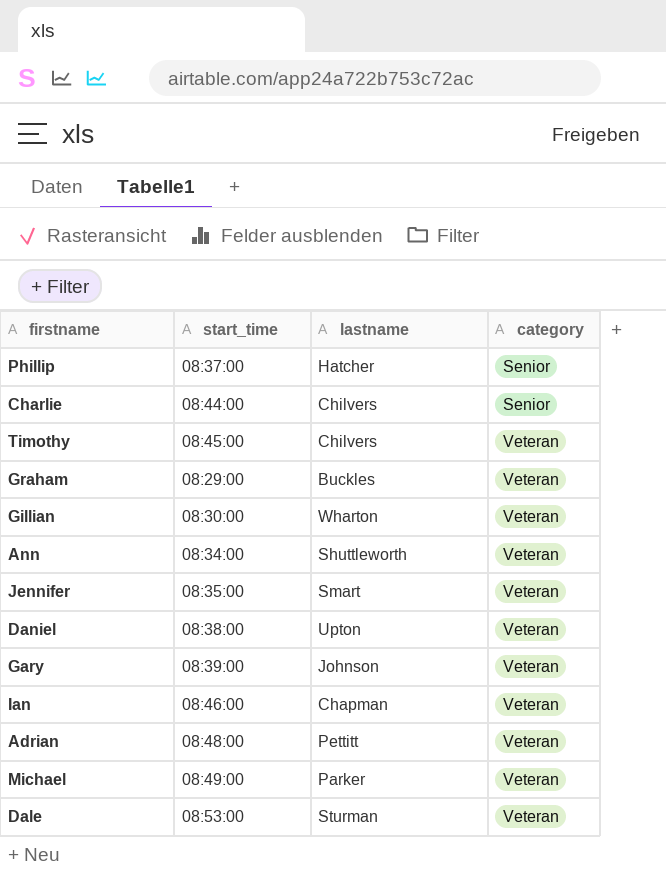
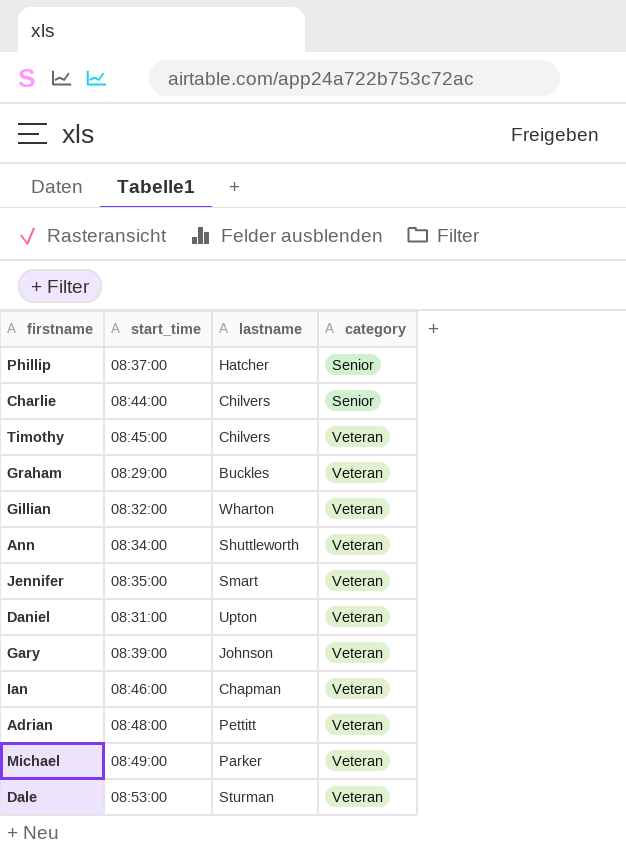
Gillian | start_time: 08:30:00 -> 08:32:00
Daniel | start_time: 08:38:00 -> 08:31:00

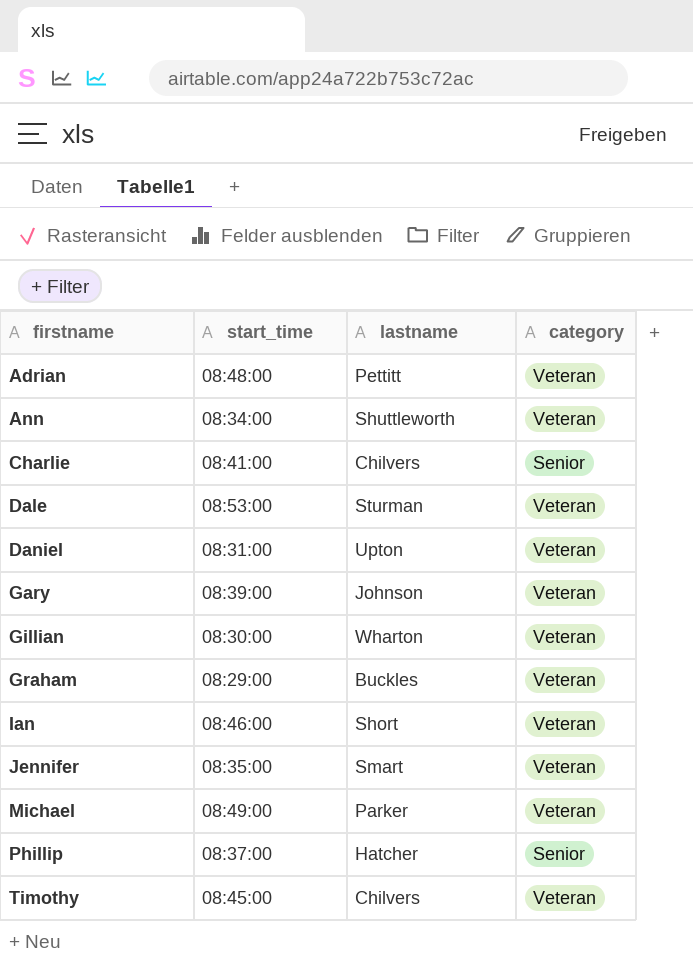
row order: category ascending -> firstname ascending
Charlie | start_time: 08:44:00 -> 08:41:00
Gillian | start_time: 08:32:00 -> 08:30:00
Ian | lastname: Chapman -> Short

